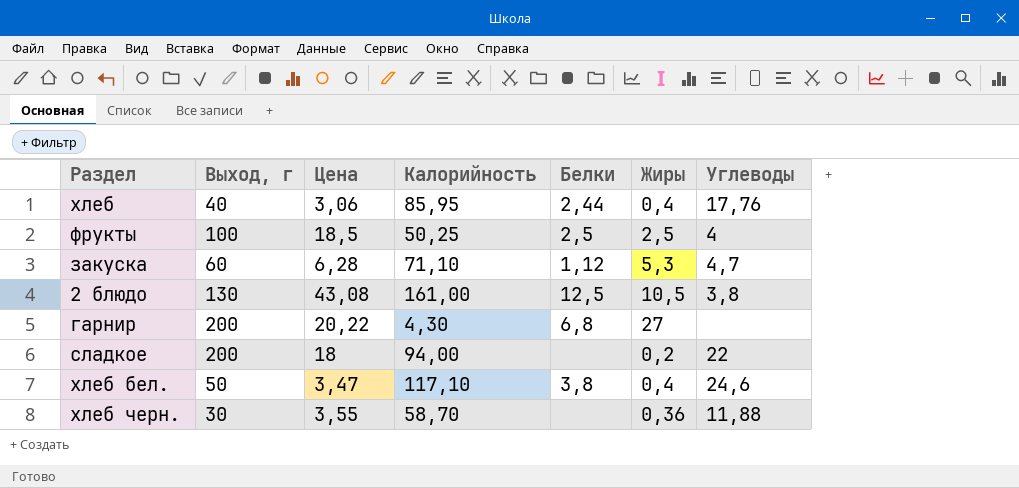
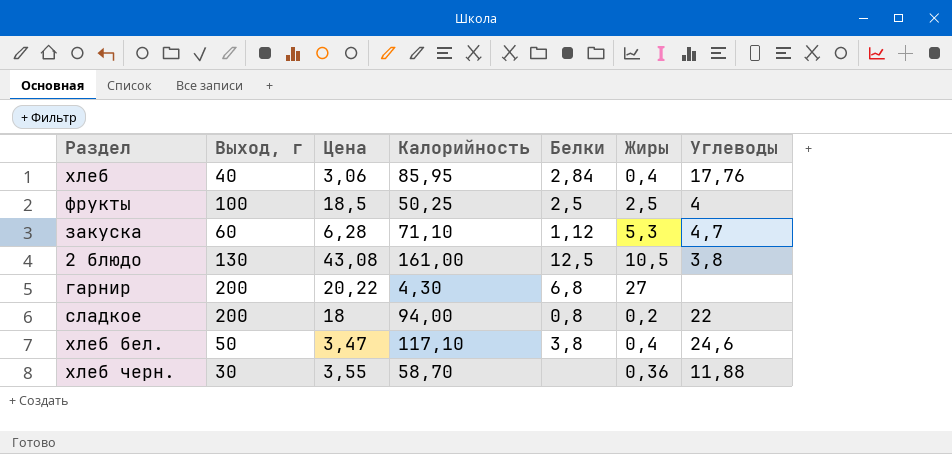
хлеб | Белки: 2,44 -> 2,84
сладкое | Белки: none -> 0,8

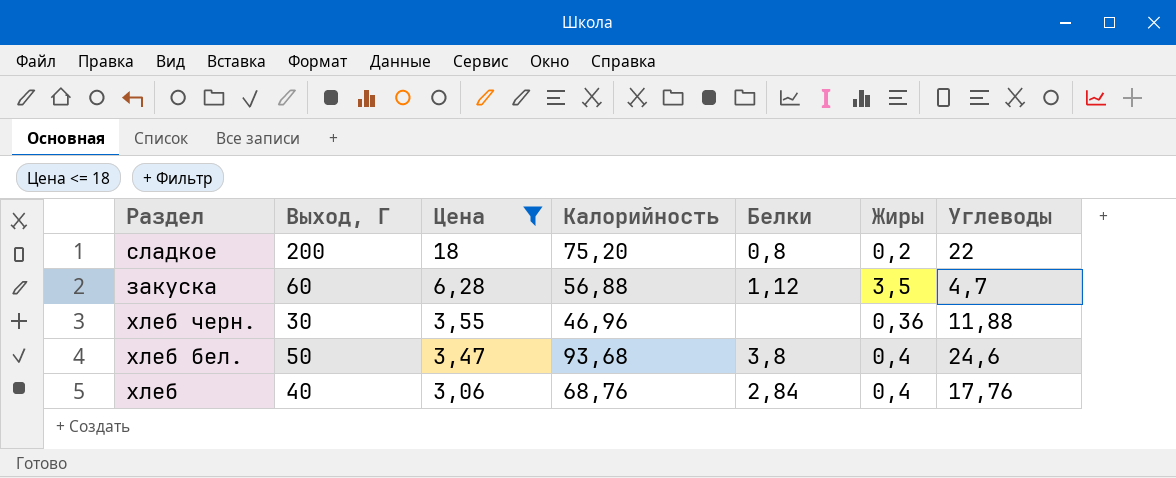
filter: none -> Цена <= 18
row order: none -> Цена descending
column name: Выход, г -> Выход, Г
сладкое | Калорийность: 94,00 -> 75,20
закуска | Калорийность: 71,10 -> 56,88
закуска | Жиры: 5,3 -> 3,5
хлеб черн. | Калорийность: 58,70 -> 46,96
хлеб бел. | Калорийность: 117,10 -> 93,68
хлеб | Калорийность: 85,95 -> 68,76

